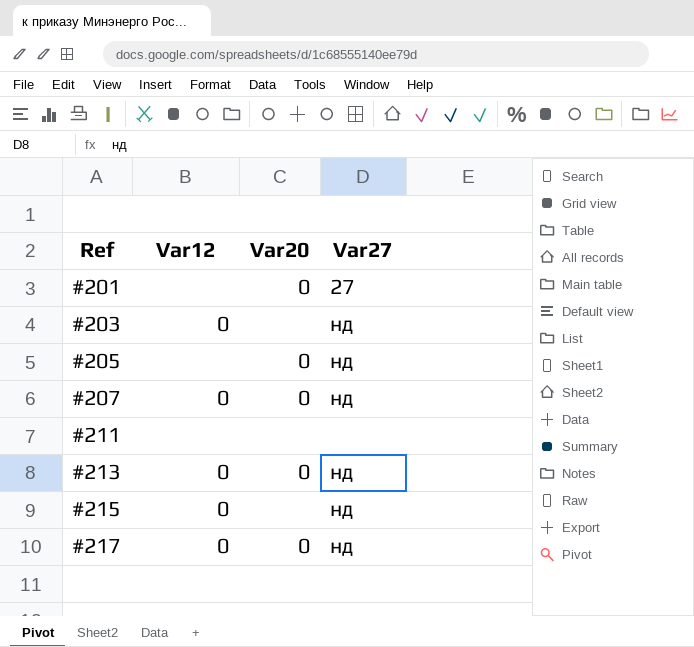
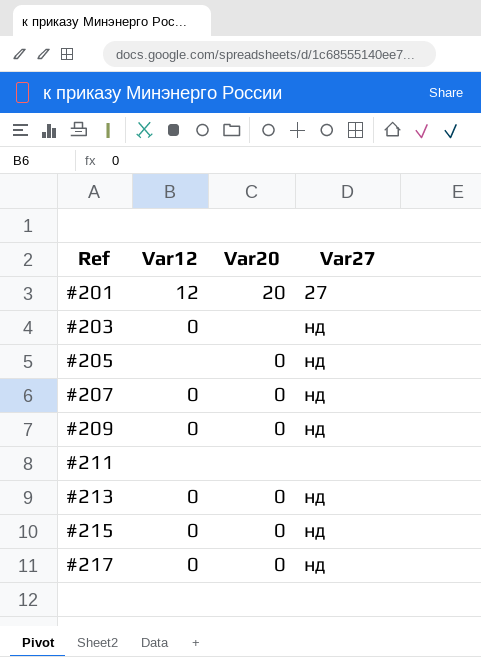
#201 | Var12: none -> 12
#201 | Var20: 0 -> 20
row #209: none -> 0 | 0 | нд
#215 | Var20: none -> 0

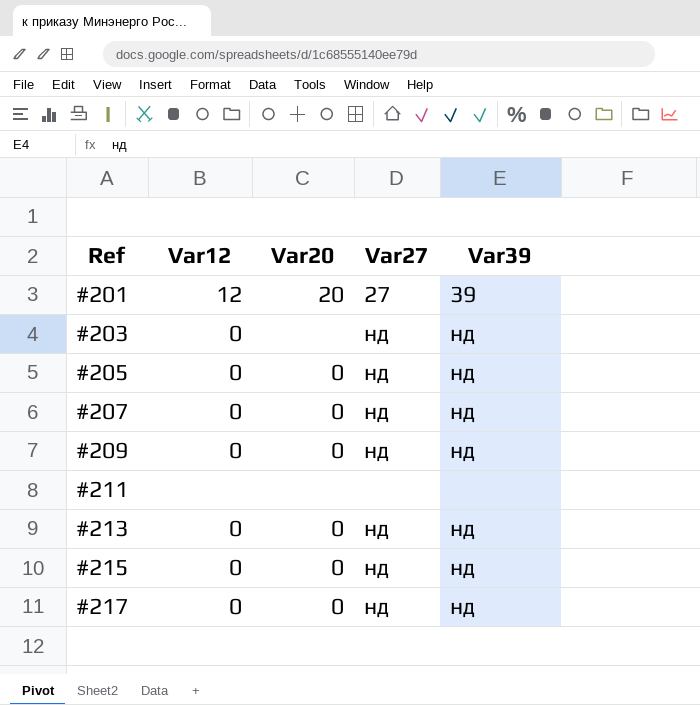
column Var39 | position: none -> 5
#205 | Var12: none -> 0

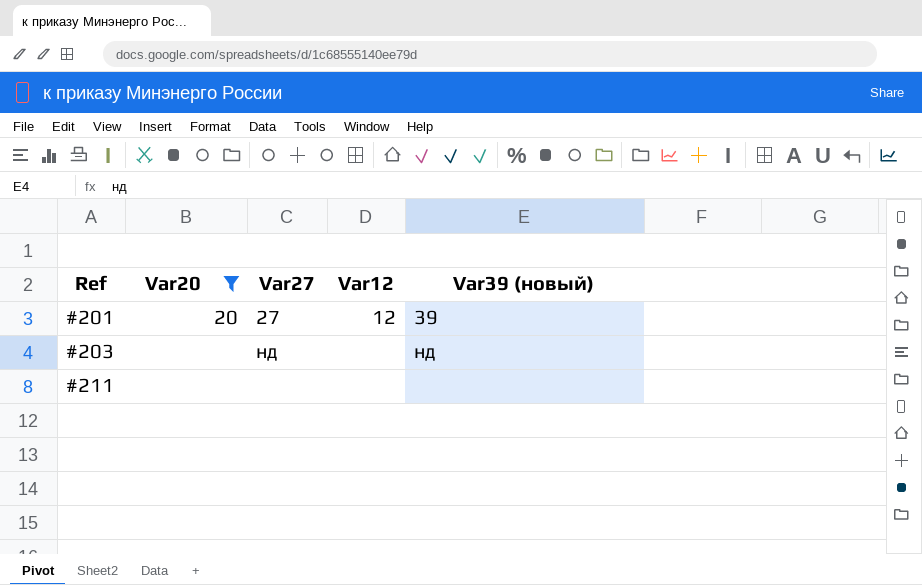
filter: none -> Var20 != 0
column Var12 | position: 2 -> 4
column name: Var39 -> Var39 (новый)
#203 | Var12: 0 -> none

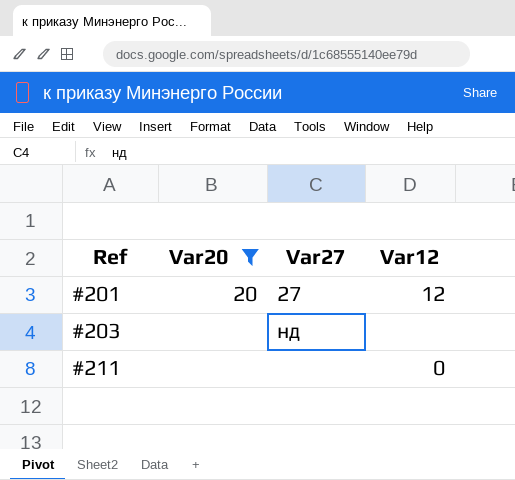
column Var39 (новый) | position: 5 -> none
#211 | Var12: none -> 0

